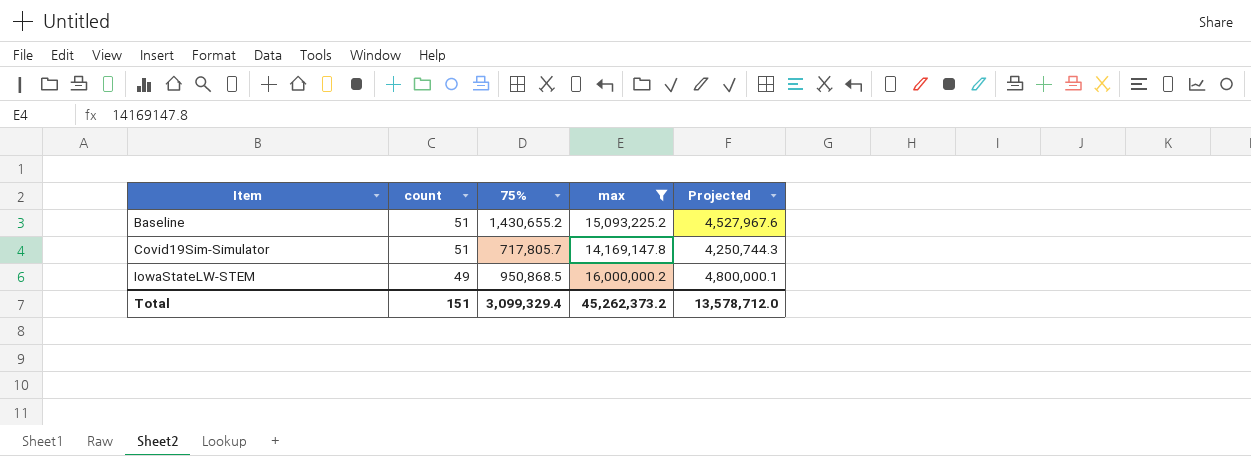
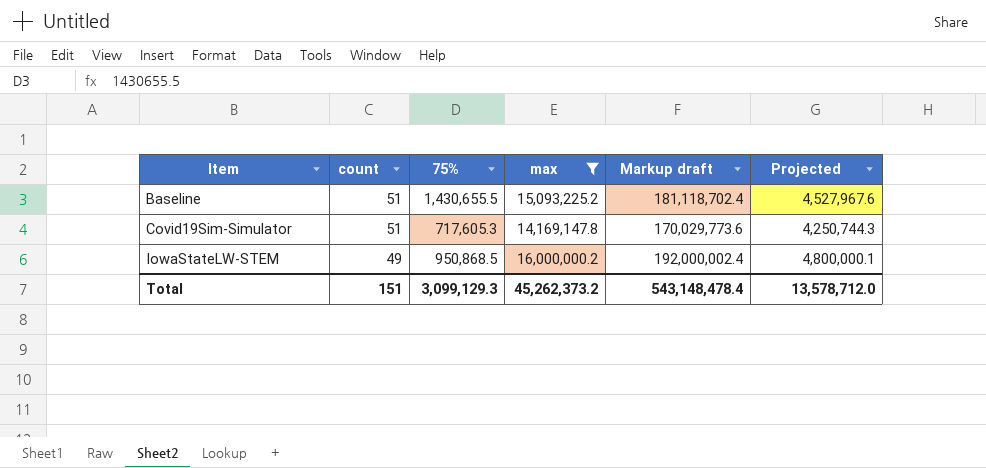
column Markup draft | formula: none -> [max] * 12
Baseline | 75%: 1,430,655.2 -> 1,430,655.5
Covid19Sim-Simulator | 75%: 717,805.7 -> 717,605.3
Total | 75%: 3,099,329.4 -> 3,099,129.3

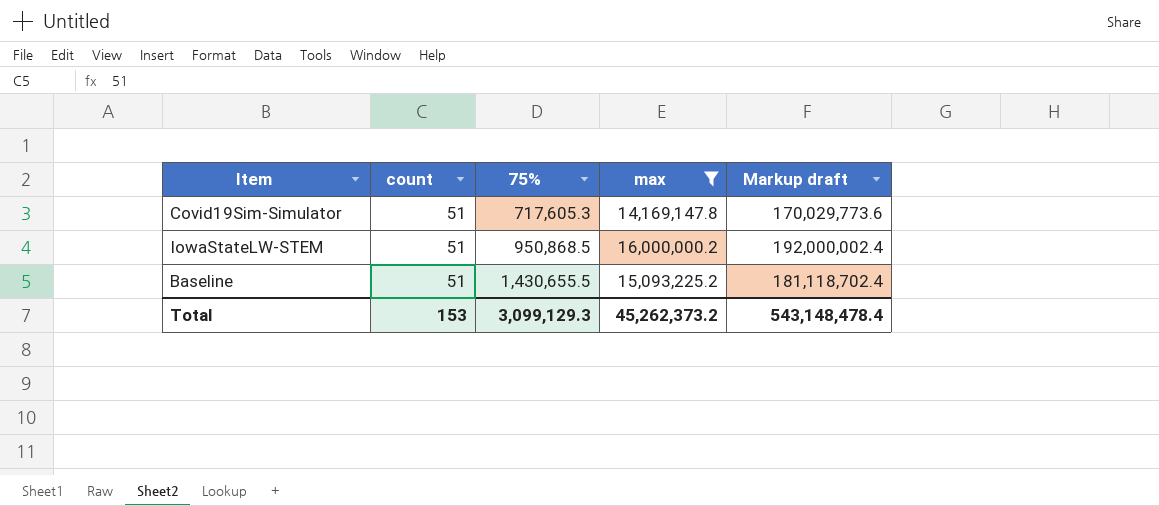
row order: Item ascending -> 75% ascending
column Projected | formula: [max] * 0.3 -> none
IowaStateLW-STEM | count: 49 -> 51
Total | count: 151 -> 153

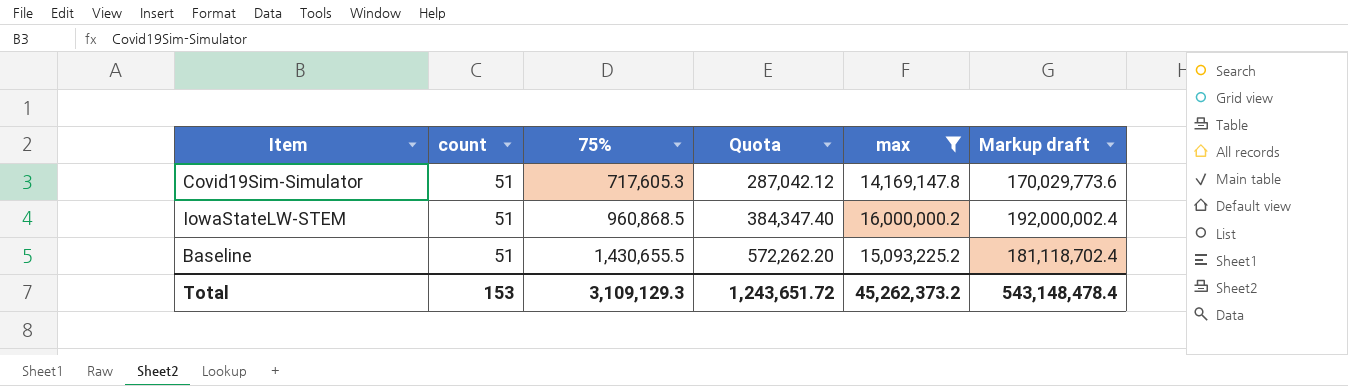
column Quota | formula: none -> [75%] * 0.4
IowaStateLW-STEM | 75%: 950,868.5 -> 960,868.5
Total | 75%: 3,099,129.3 -> 3,109,129.3

